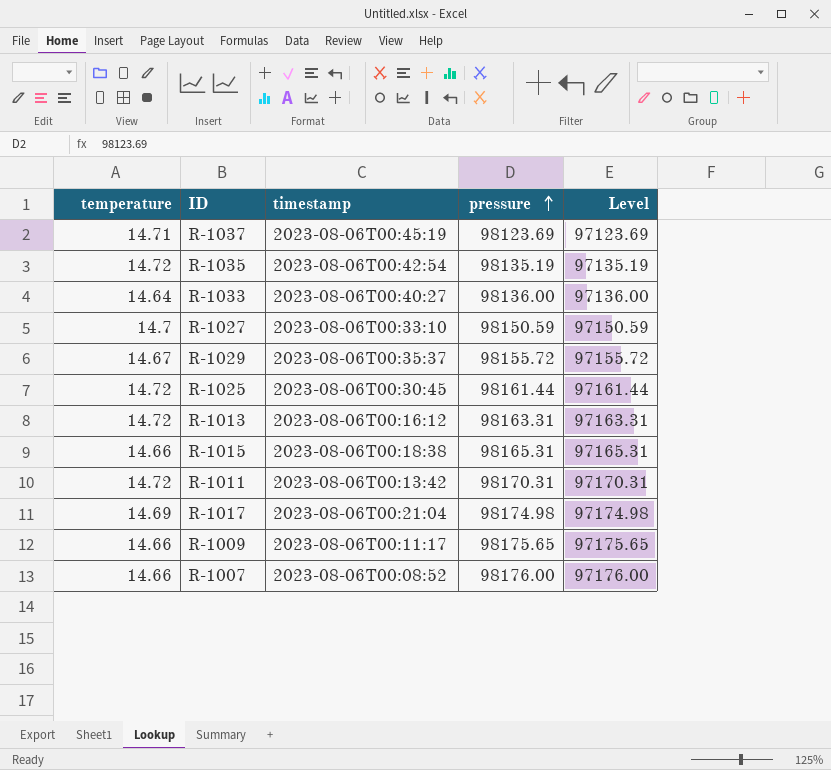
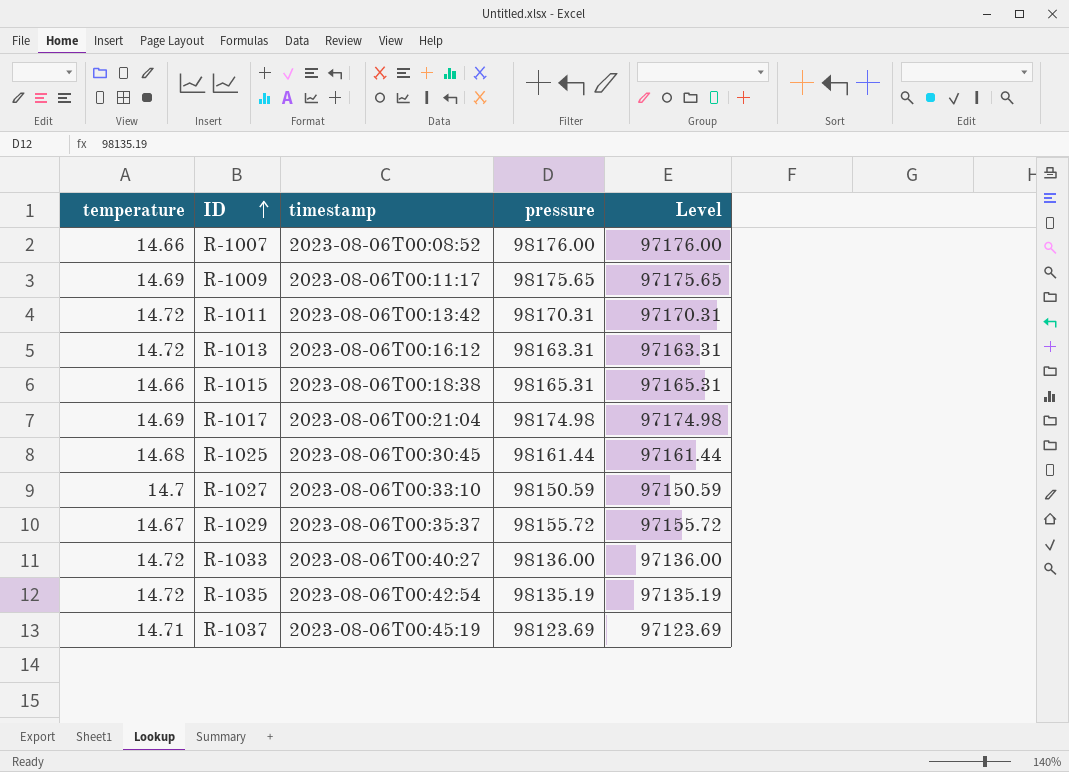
row order: pressure ascending -> ID ascending
R-1009 | temperature: 14.66 -> 14.69
R-1025 | temperature: 14.72 -> 14.68
R-1033 | temperature: 14.64 -> 14.72

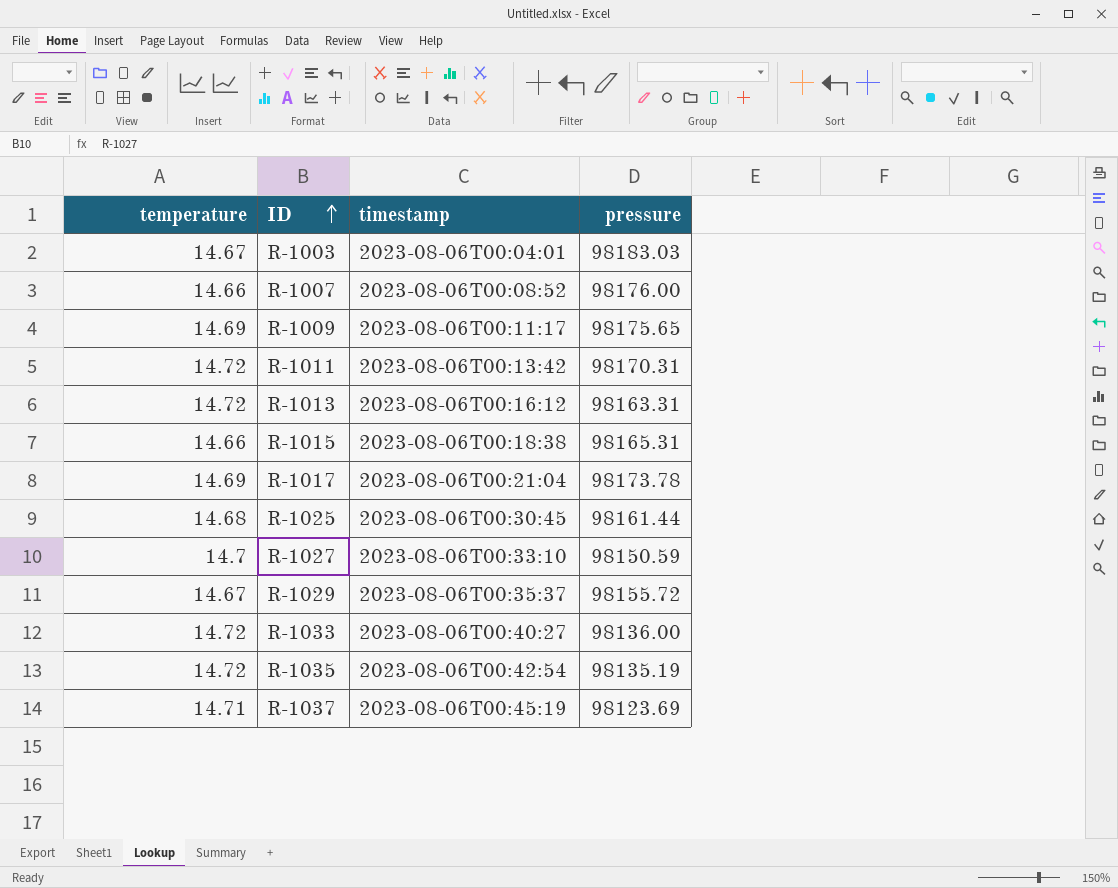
column Level | formula: [pressure] - 1000 -> none
row R-1003: none -> 14.67 | 2023-08-06T00:04:01 | 98183.03
R-1017 | pressure: 98174.98 -> 98173.78

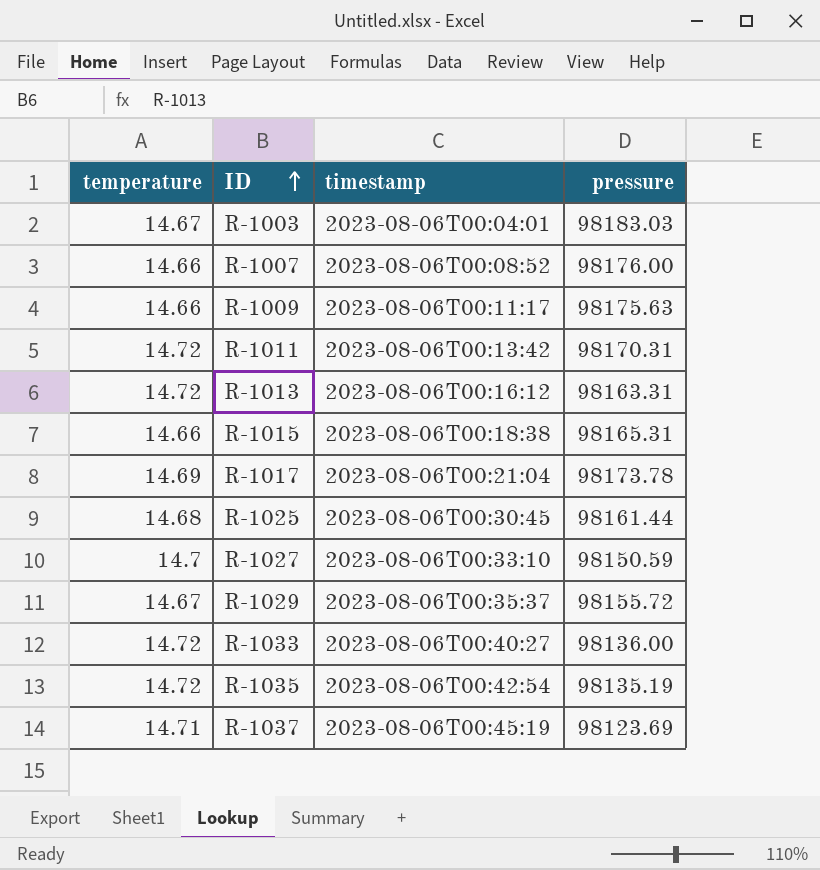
R-1009 | temperature: 14.69 -> 14.66
R-1009 | pressure: 98175.65 -> 98175.63

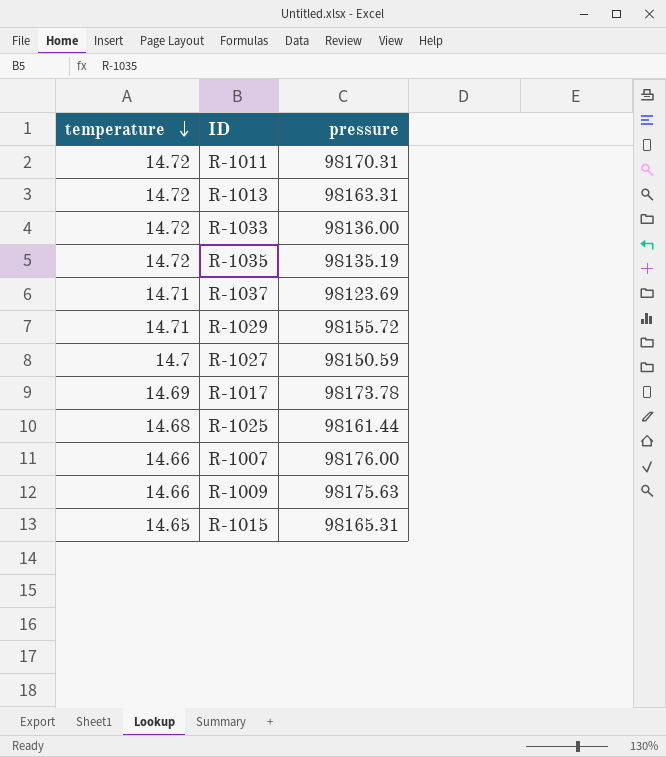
row order: ID ascending -> temperature descending
column timestamp | position: 3 -> none
row R-1003: 14.67 | 2023-08-06T00:04:01 | 98183.03 -> none
R-1029 | temperature: 14.67 -> 14.71
R-1015 | temperature: 14.66 -> 14.65

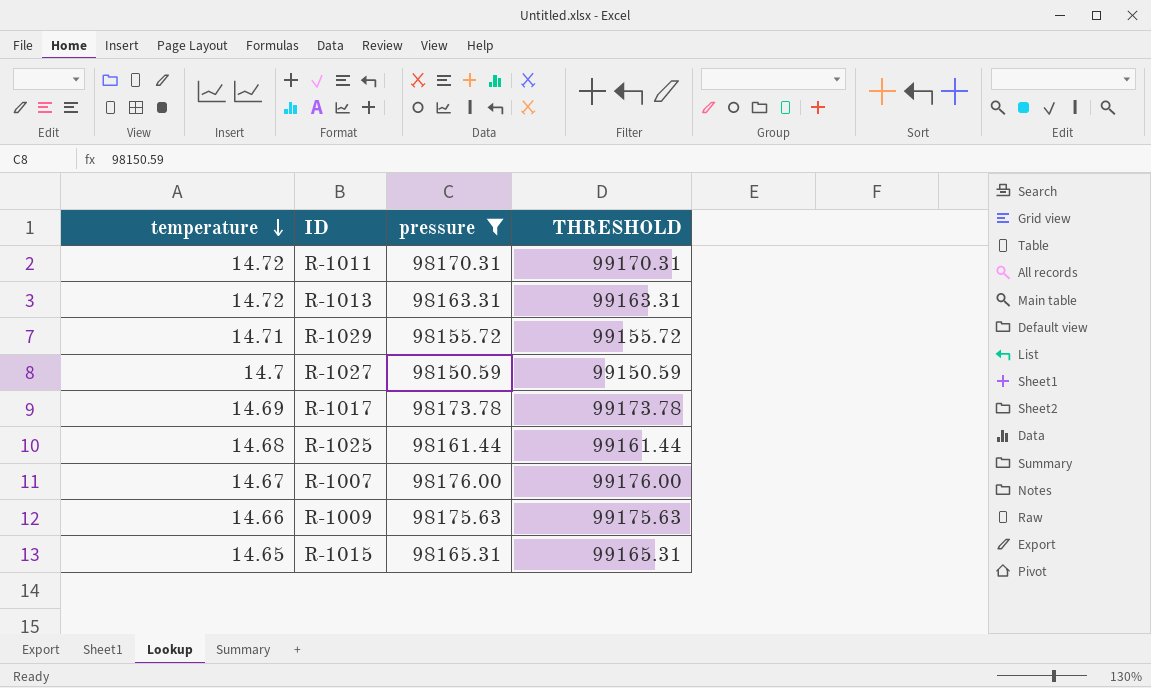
filter: none -> pressure >= 98150.59
column THRESHOLD | formula: none -> [pressure] + 1000
R-1007 | temperature: 14.66 -> 14.67

